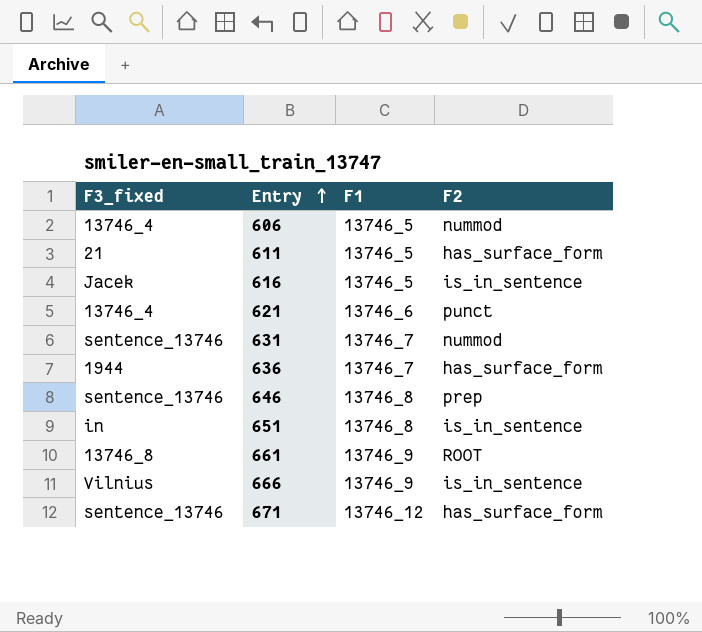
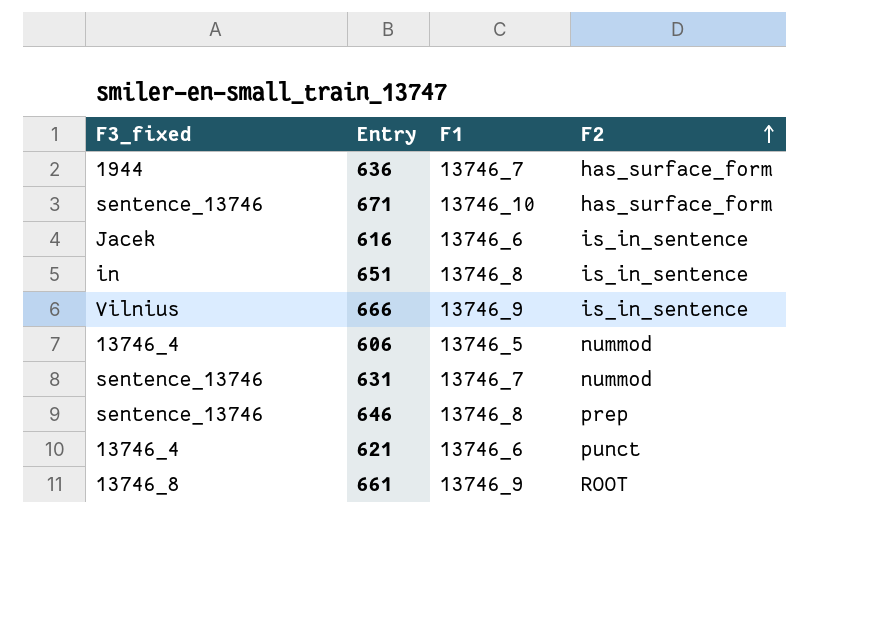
row order: Entry ascending -> F2 ascending
row 611: 21 | 13746_5 | has_surface_form -> none
671 | F1: 13746_12 -> 13746_10
616 | F1: 13746_5 -> 13746_6

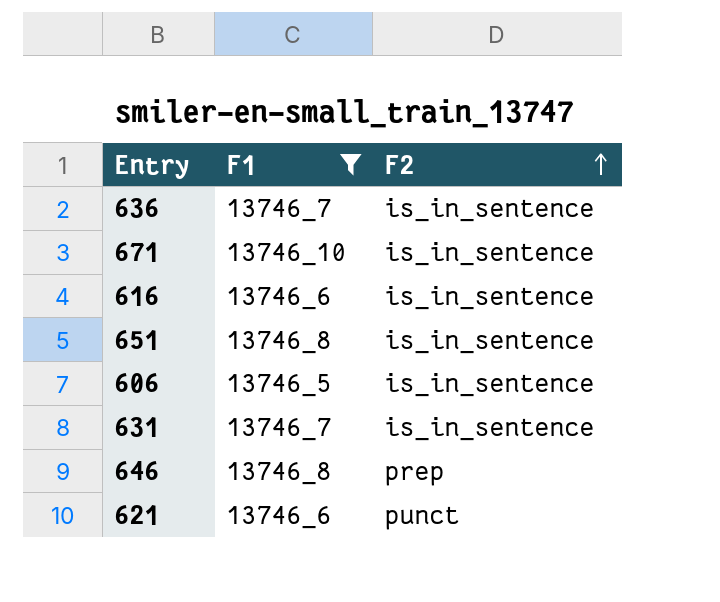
filter: none -> F1 != 13746_9
column F3_fixed | position: 1 -> none
636 | F2: has_surface_form -> is_in_sentence
671 | F2: has_surface_form -> is_in_sentence
606 | F2: nummod -> is_in_sentence
631 | F2: nummod -> is_in_sentence

